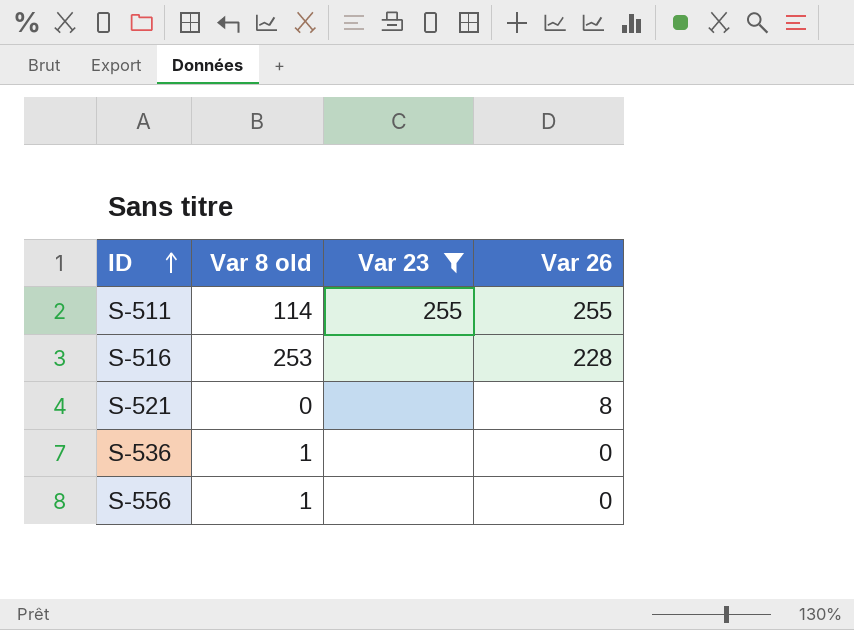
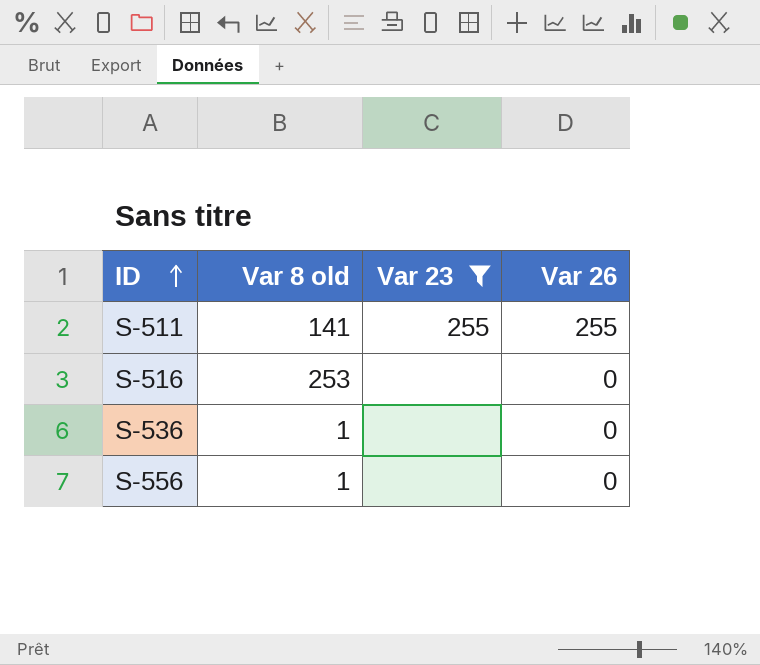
row S-521: 0 | none | 8 -> none
S-511 | Var 8 old: 114 -> 141
S-516 | Var 26: 228 -> 0

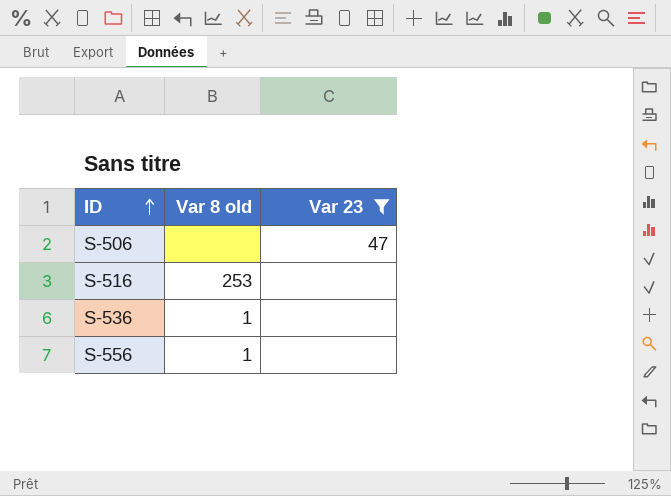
column Var 26 | position: 4 -> none
row S-511: 141 | 255 | 255 -> none
row S-506: none -> none | 47

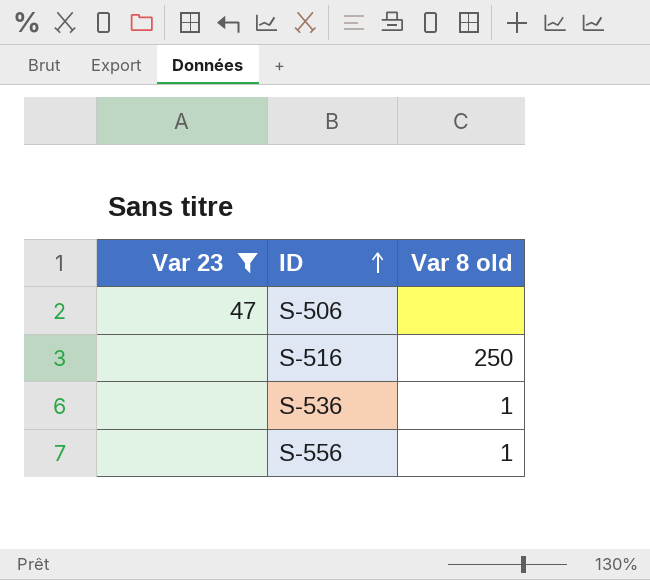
column Var 23 | position: 3 -> 1
S-516 | Var 8 old: 253 -> 250

